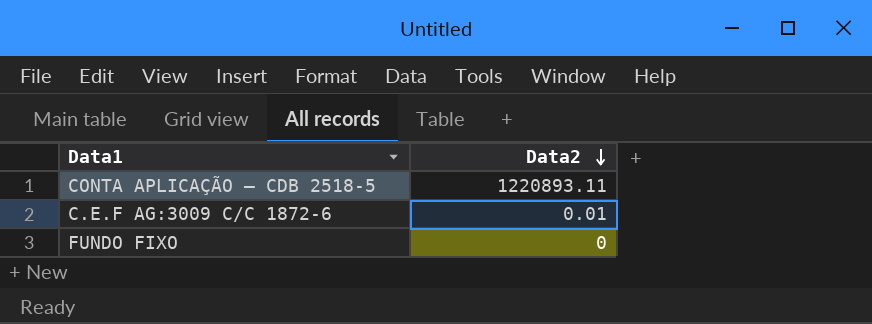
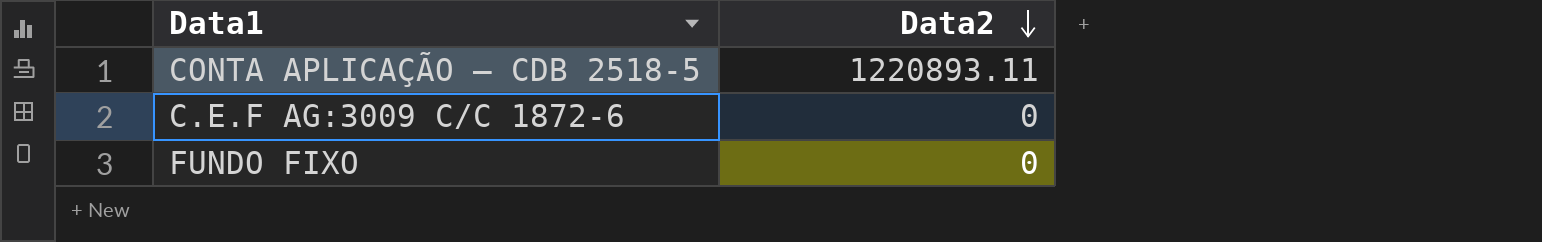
C.E.F AG:3009 C/C 1872-6 | Data2: 0.01 -> 0

